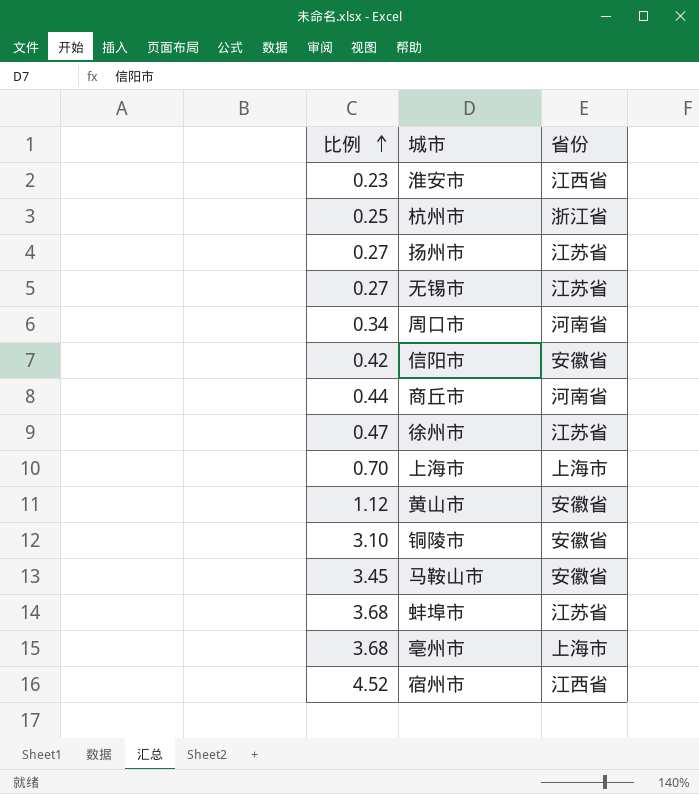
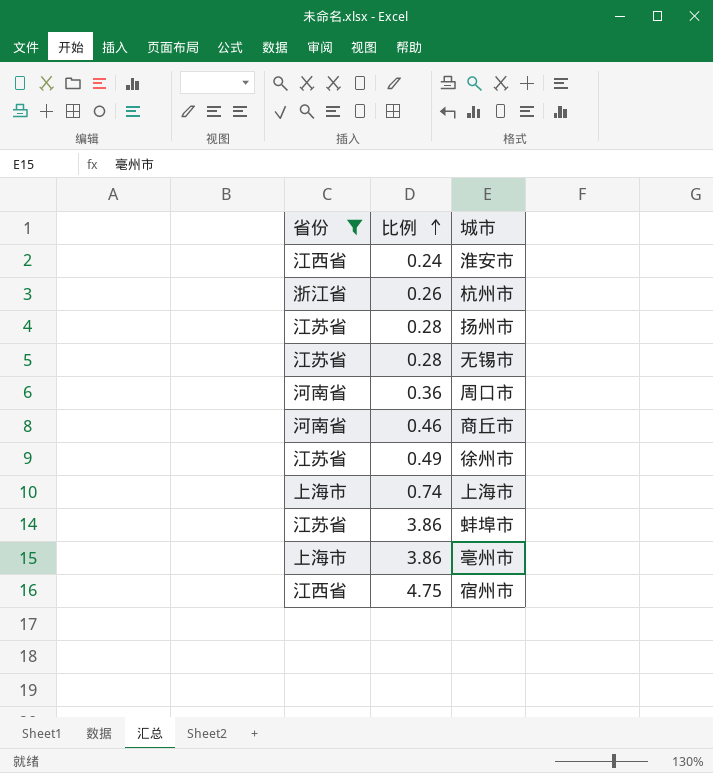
filter: none -> 省份 != 安徽省
column 省份 | position: 3 -> 1
淮安市 | 比例: 0.23 -> 0.24
杭州市 | 比例: 0.25 -> 0.26
扬州市 | 比例: 0.27 -> 0.28
无锡市 | 比例: 0.27 -> 0.28
周口市 | 比例: 0.34 -> 0.36
商丘市 | 比例: 0.44 -> 0.46
徐州市 | 比例: 0.47 -> 0.49
上海市 | 比例: 0.70 -> 0.74
蚌埠市 | 比例: 3.68 -> 3.86
亳州市 | 比例: 3.68 -> 3.86
宿州市 | 比例: 4.52 -> 4.75

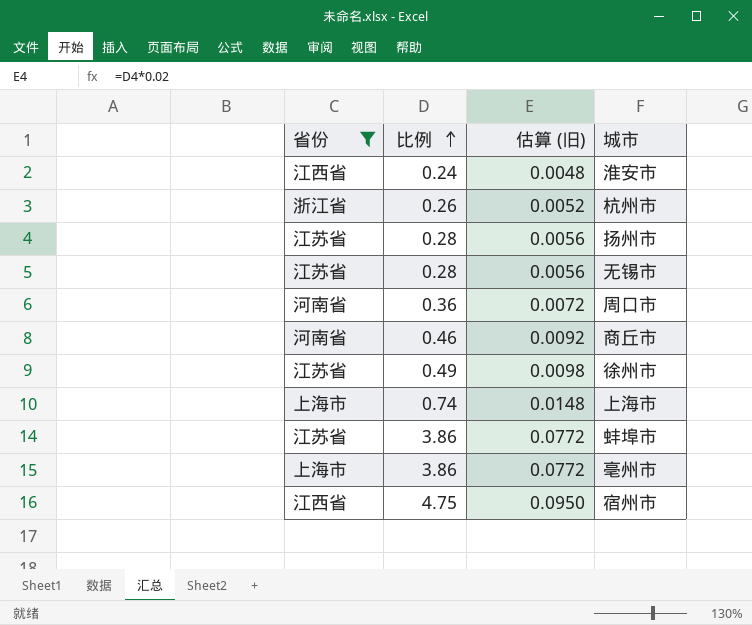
column 估算 (旧) | formula: none -> [比例] * 0.02

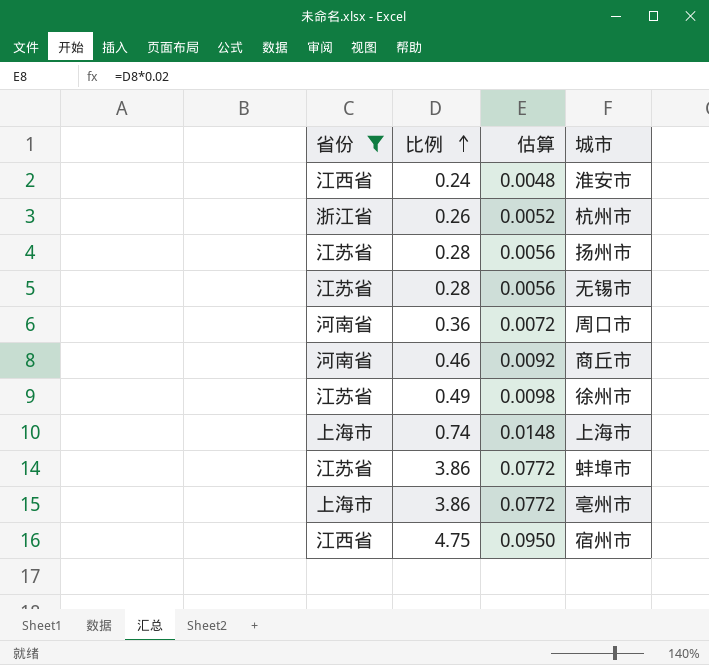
column name: 估算 (旧) -> 估算

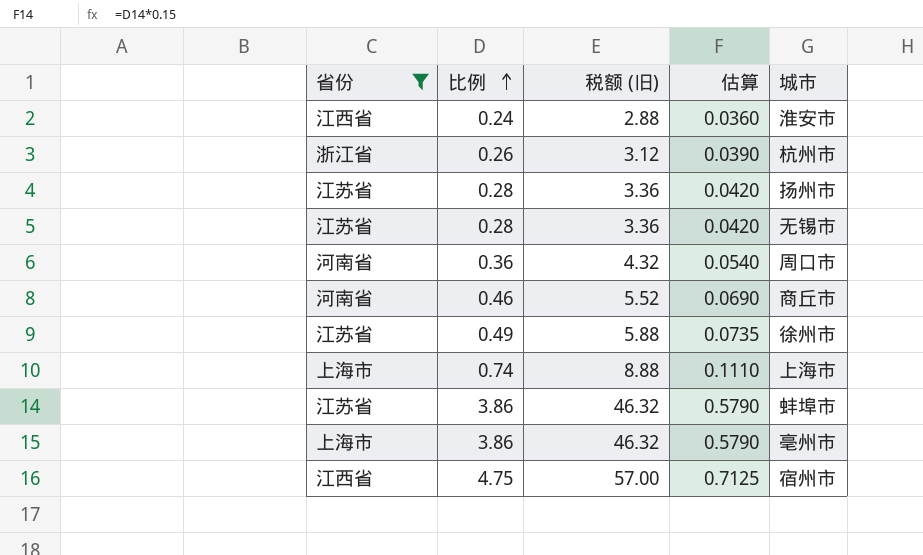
column 税额 (旧) | formula: none -> [比例] * 12
column 估算 | formula: [比例] * 0.02 -> [比例] * 0.15

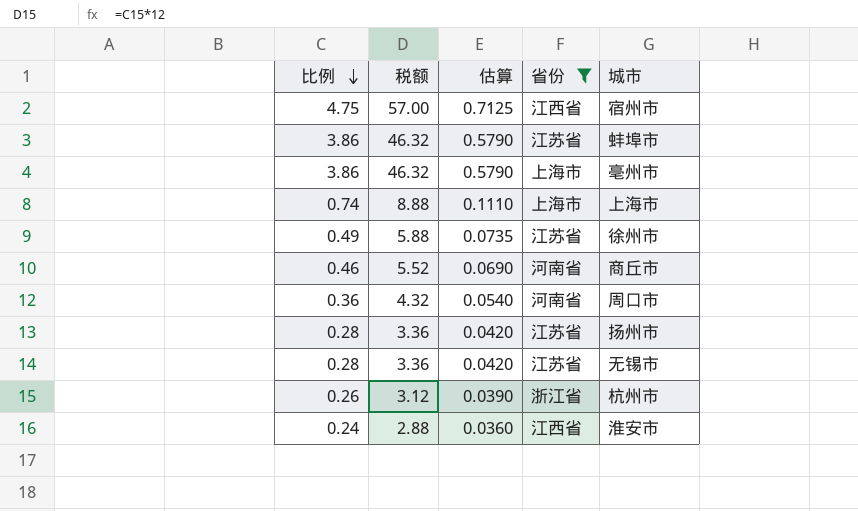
row order: 比例 ascending -> 比例 descending
column name: 税额 (旧) -> 税额
column 省份 | position: 1 -> 4

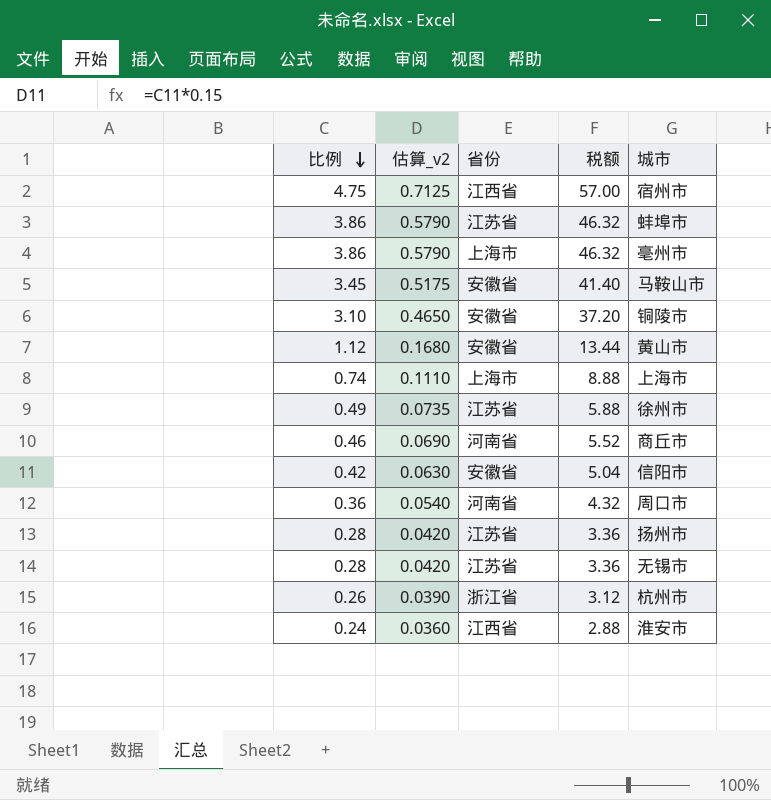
filter: 省份 != 安徽省 -> none
column name: 估算 -> 估算_v2
column 税额 | position: 2 -> 4

